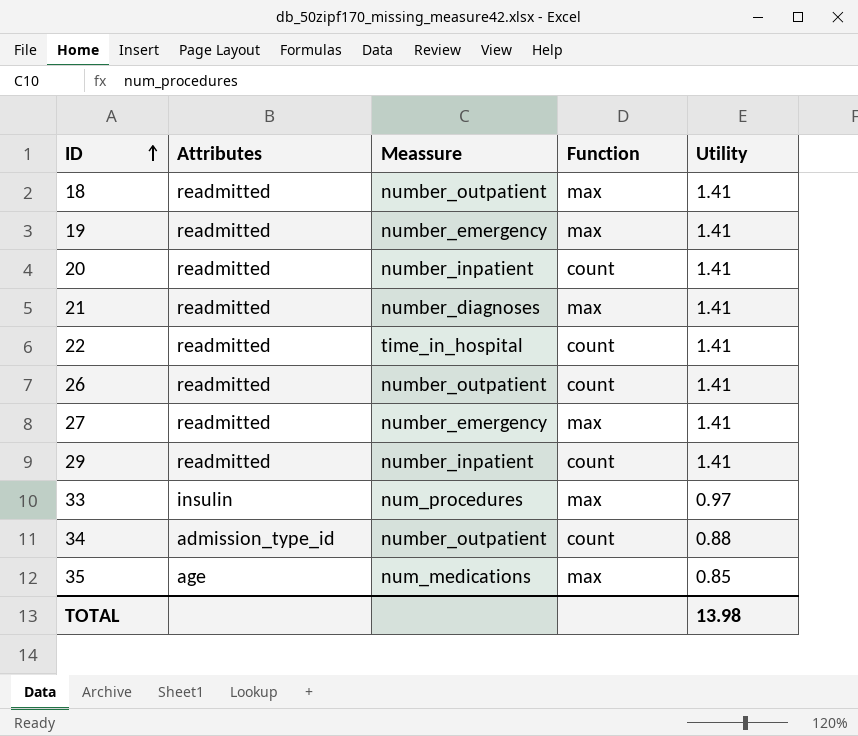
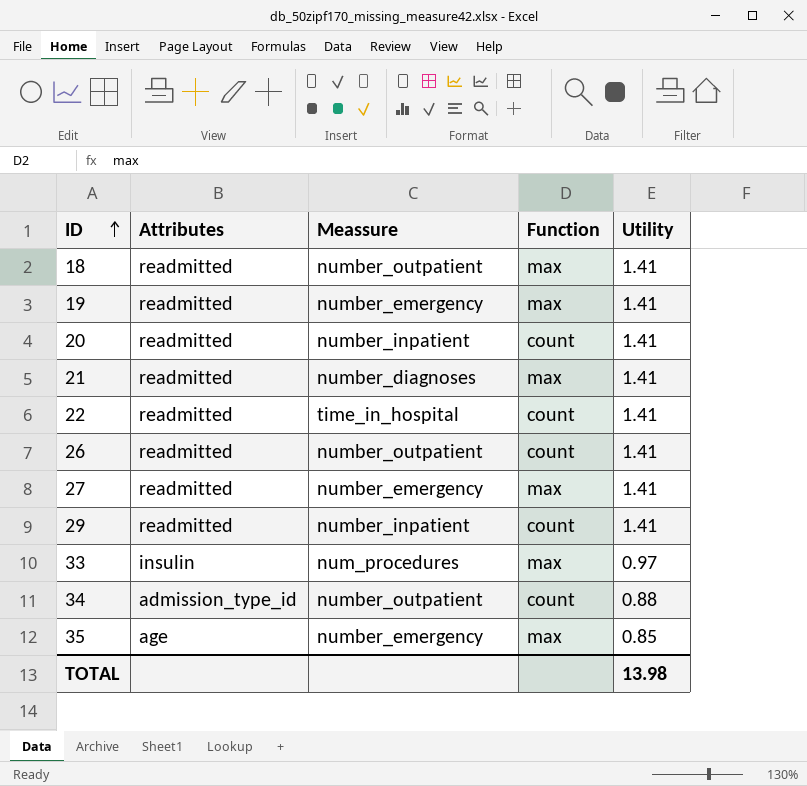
35 | Meassure: num_medications -> number_emergency

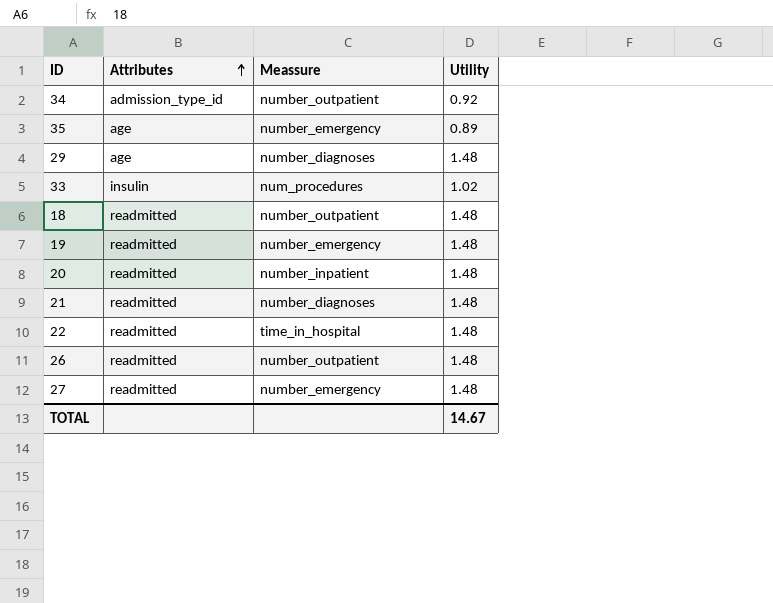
row order: ID ascending -> Attributes ascending
column Function | position: 4 -> none
34 | Utility: 0.88 -> 0.92
35 | Utility: 0.85 -> 0.89
29 | Attributes: readmitted -> age
29 | Meassure: number_inpatient -> number_diagnoses
29 | Utility: 1.41 -> 1.48
33 | Utility: 0.97 -> 1.02
18 | Utility: 1.41 -> 1.48
19 | Utility: 1.41 -> 1.48
20 | Utility: 1.41 -> 1.48
21 | Utility: 1.41 -> 1.48
22 | Utility: 1.41 -> 1.48
26 | Utility: 1.41 -> 1.48
27 | Utility: 1.41 -> 1.48
TOTAL | Utility: 13.98 -> 14.67

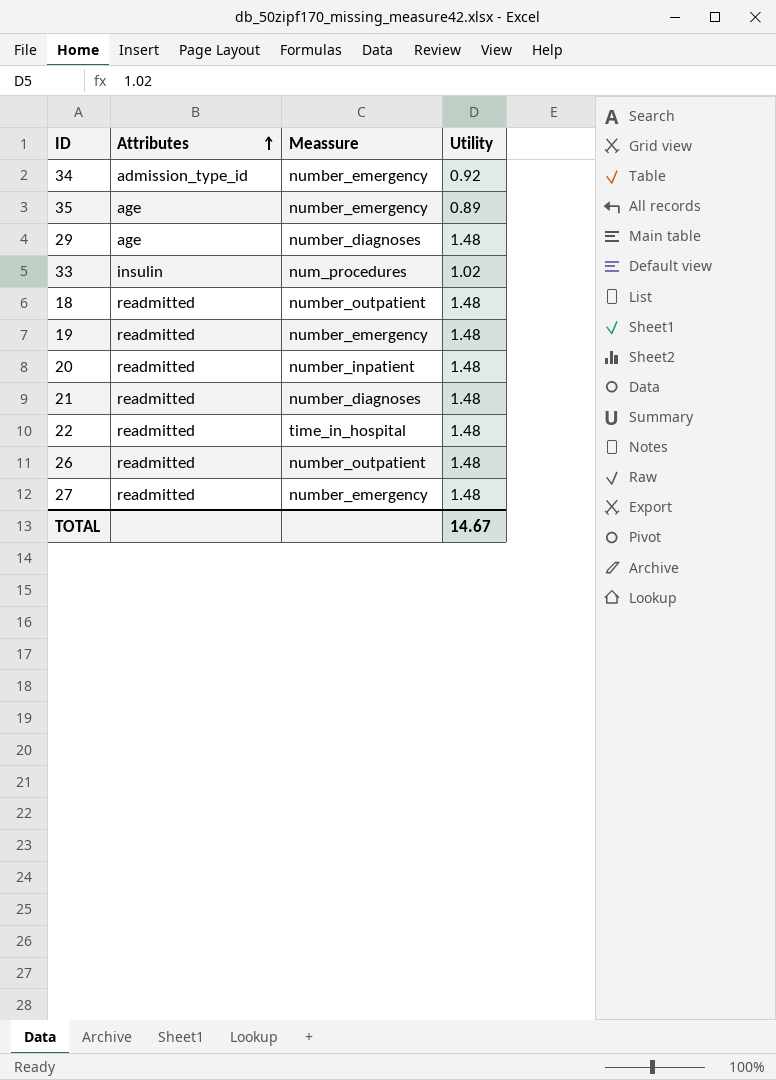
34 | Meassure: number_outpatient -> number_emergency

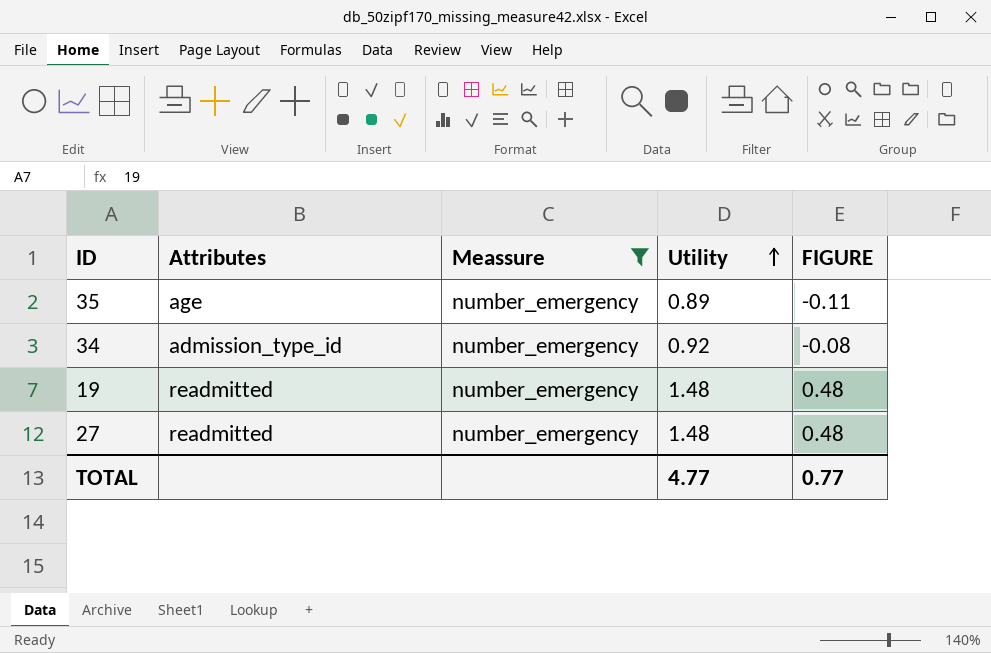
filter: none -> Meassure = number_emergency
row order: Attributes ascending -> Utility ascending
column FIGURE | formula: none -> [Utility] - 1
TOTAL | Utility: 14.67 -> 4.77

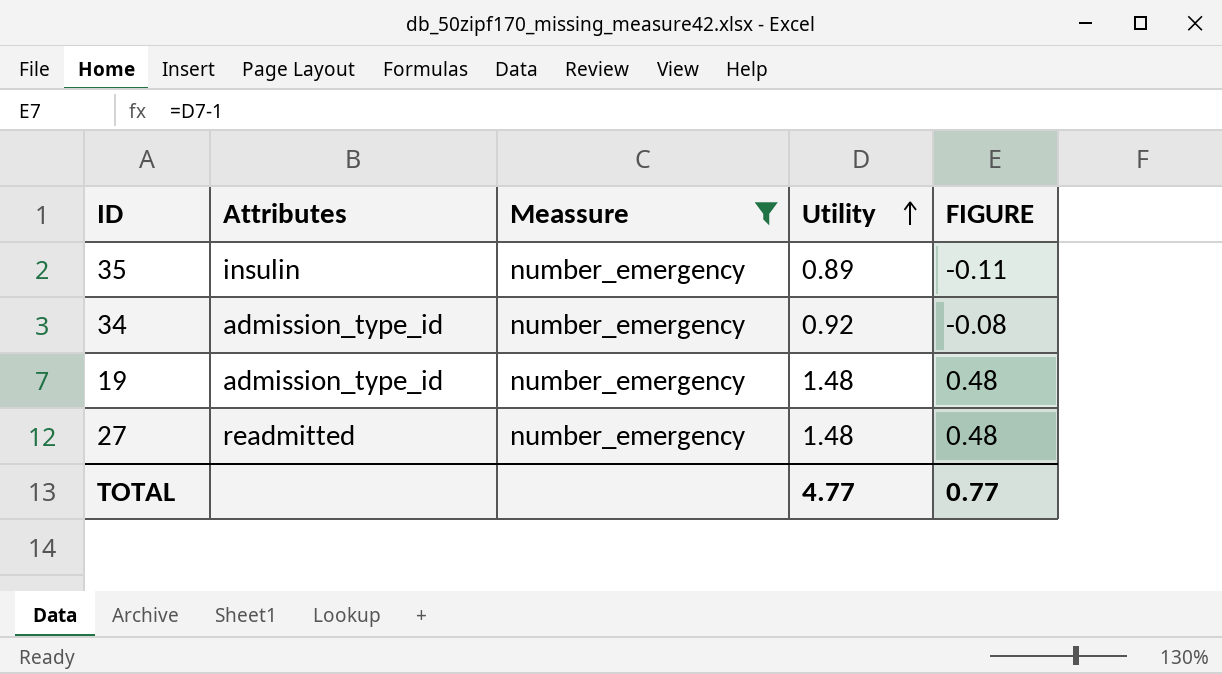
35 | Attributes: age -> insulin
19 | Attributes: readmitted -> admission_type_id

